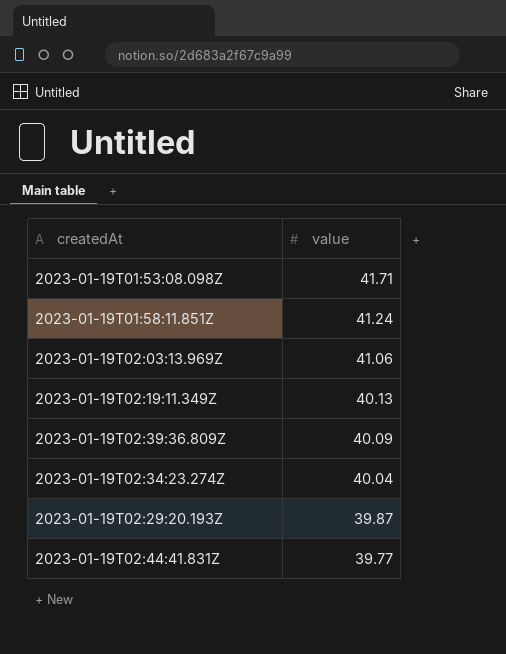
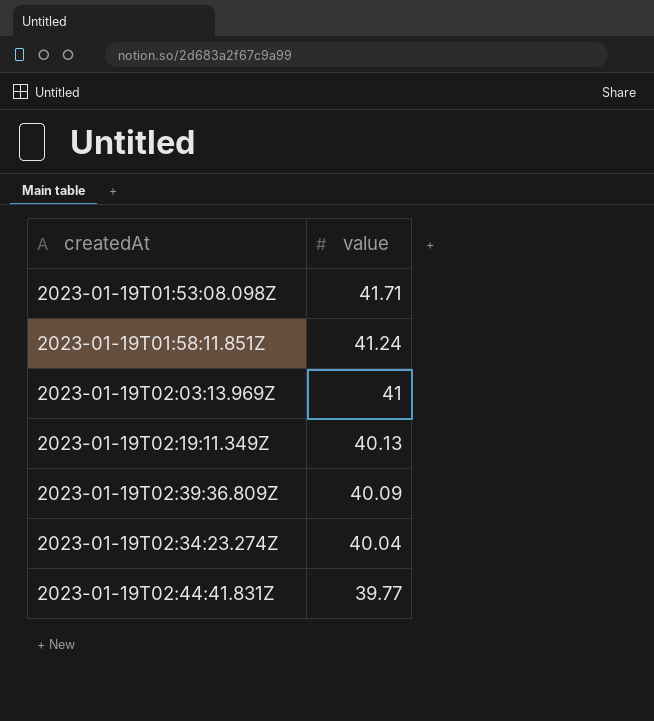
row 2023-01-19T02:29:20.193Z: 39.87 -> none
2023-01-19T02:03:13.969Z | value: 41.06 -> 41

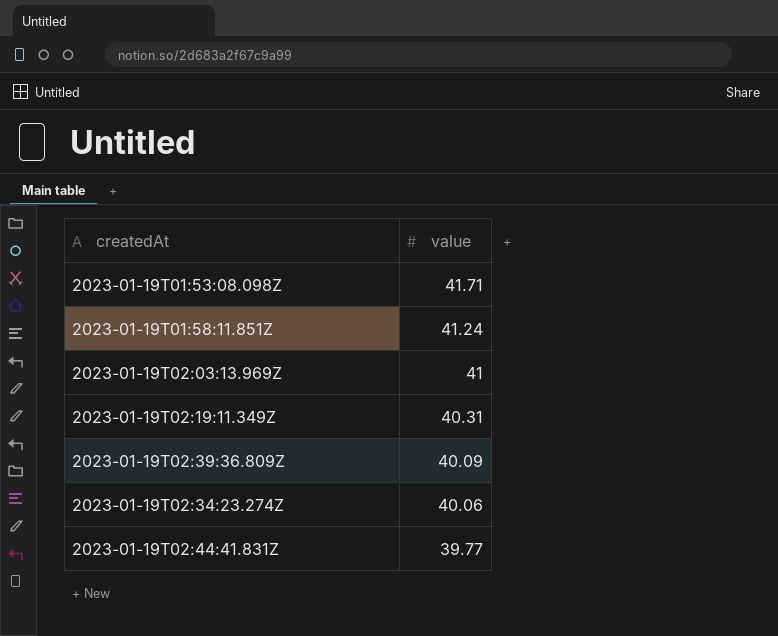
2023-01-19T02:19:11.349Z | value: 40.13 -> 40.31
2023-01-19T02:34:23.274Z | value: 40.04 -> 40.06

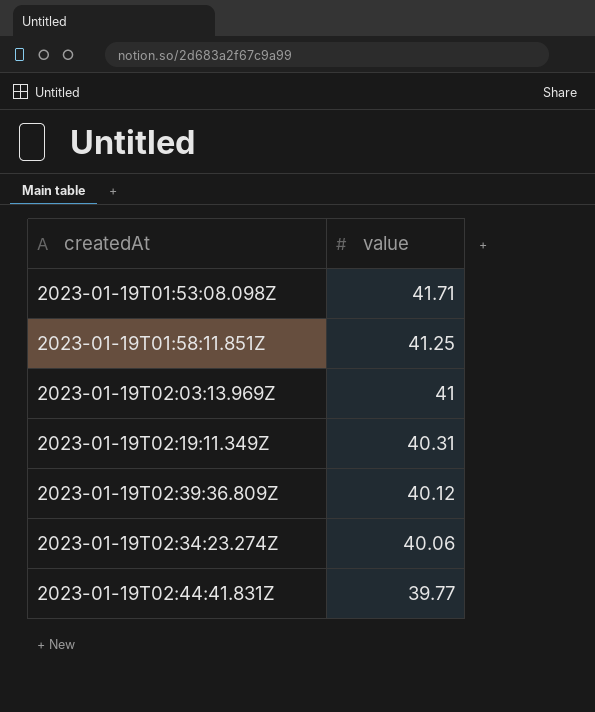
2023-01-19T01:58:11.851Z | value: 41.24 -> 41.25
2023-01-19T02:39:36.809Z | value: 40.09 -> 40.12

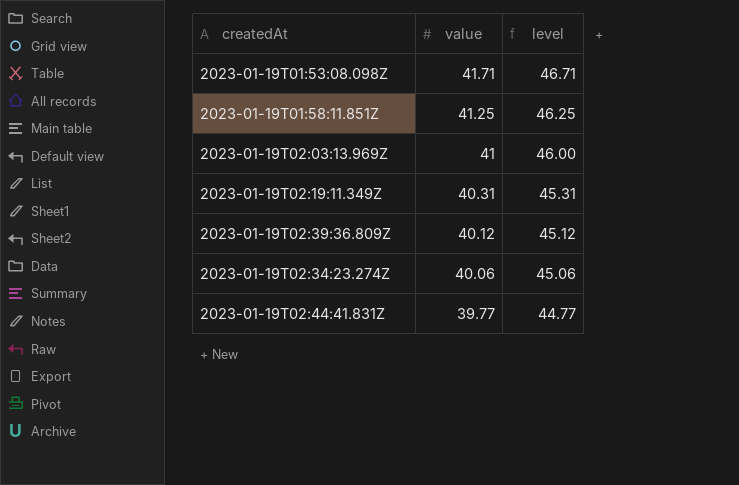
column level | formula: none -> [value] + 5

